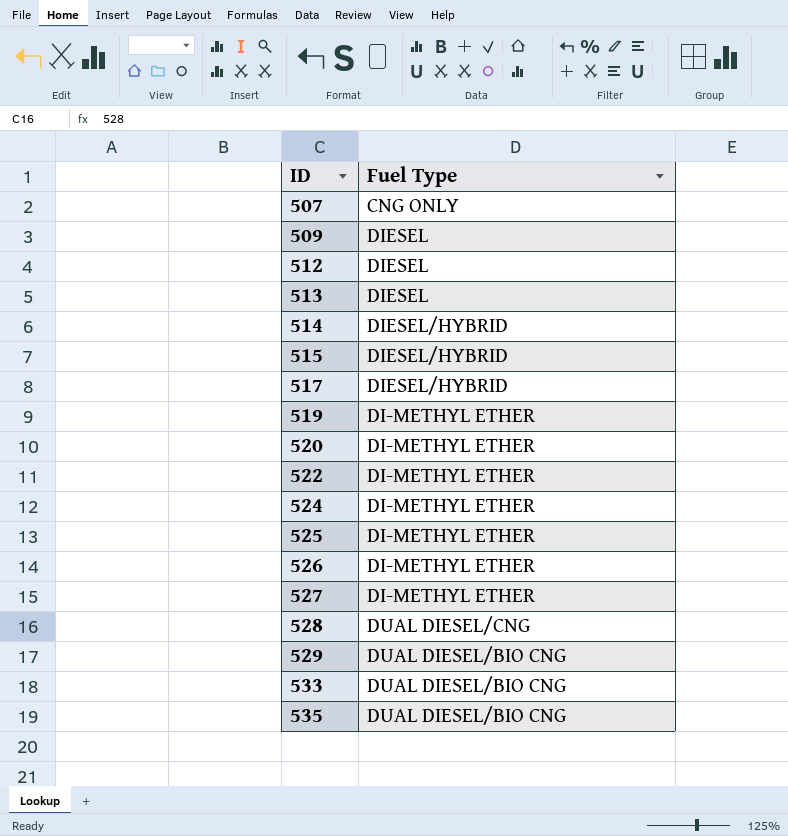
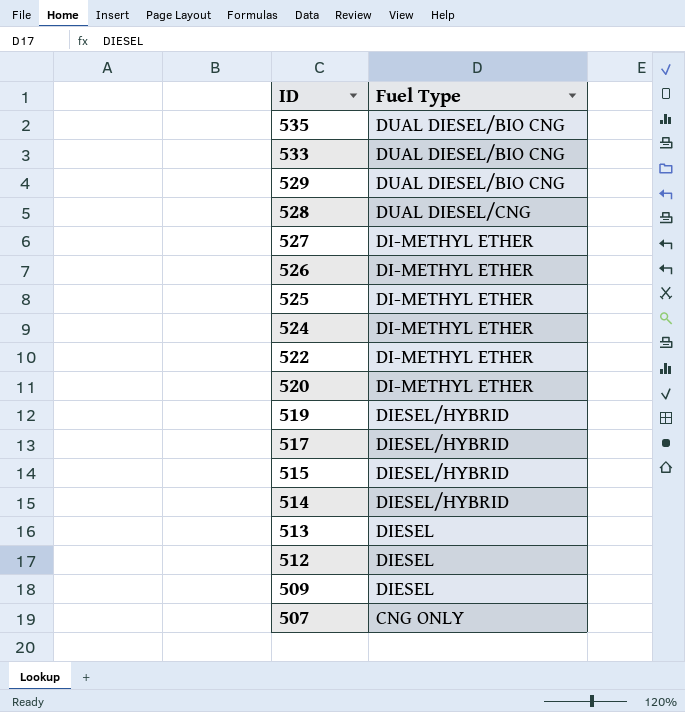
row order: ID ascending -> ID descending
519 | Fuel Type: DI-METHYL ETHER -> DIESEL/HYBRID

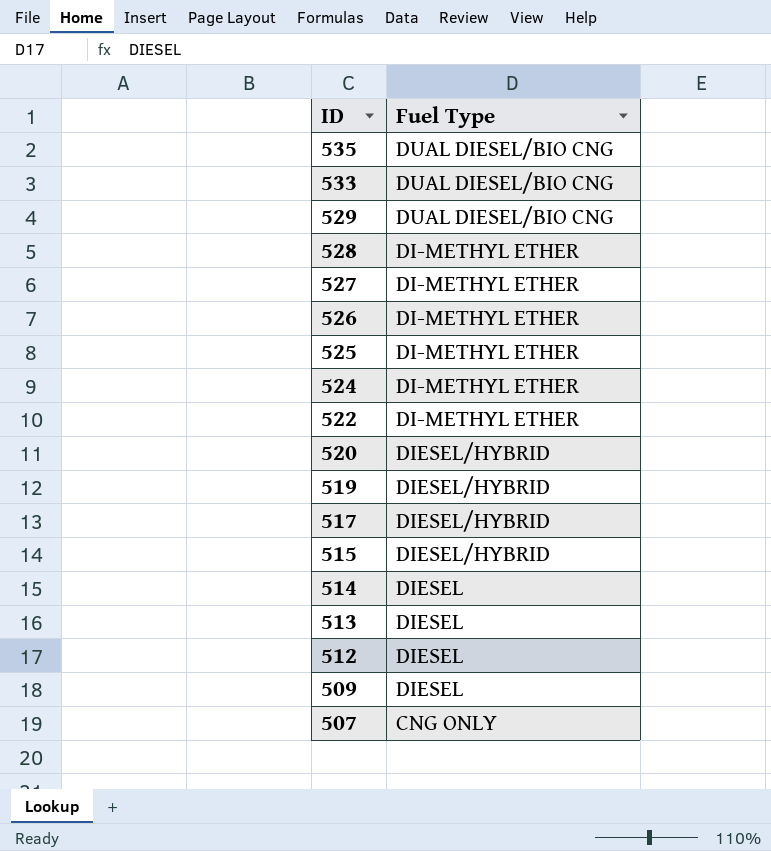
528 | Fuel Type: DUAL DIESEL/CNG -> DI-METHYL ETHER
520 | Fuel Type: DI-METHYL ETHER -> DIESEL/HYBRID
514 | Fuel Type: DIESEL/HYBRID -> DIESEL

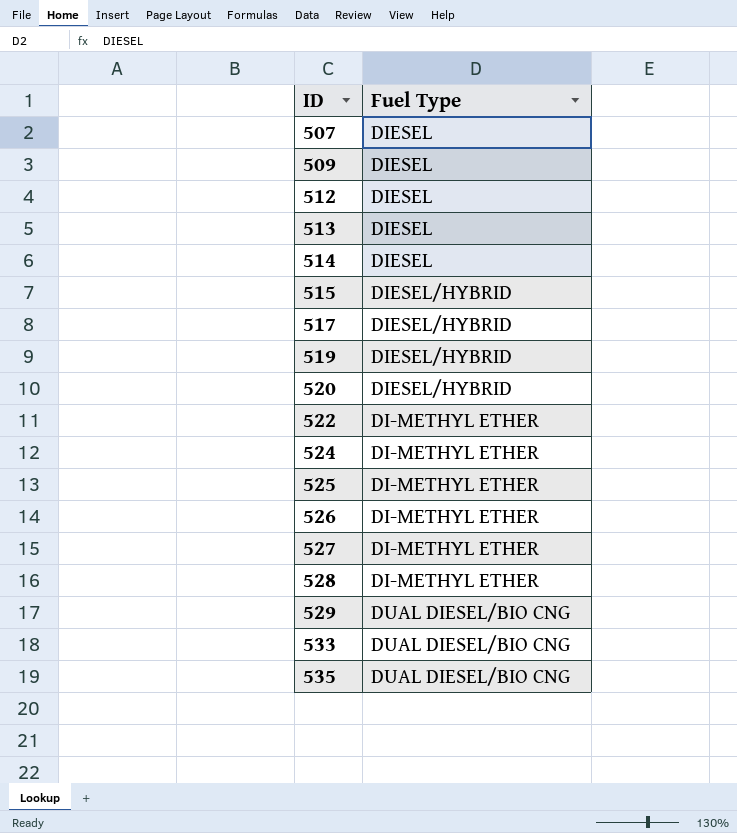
row order: ID descending -> ID ascending
507 | Fuel Type: CNG ONLY -> DIESEL

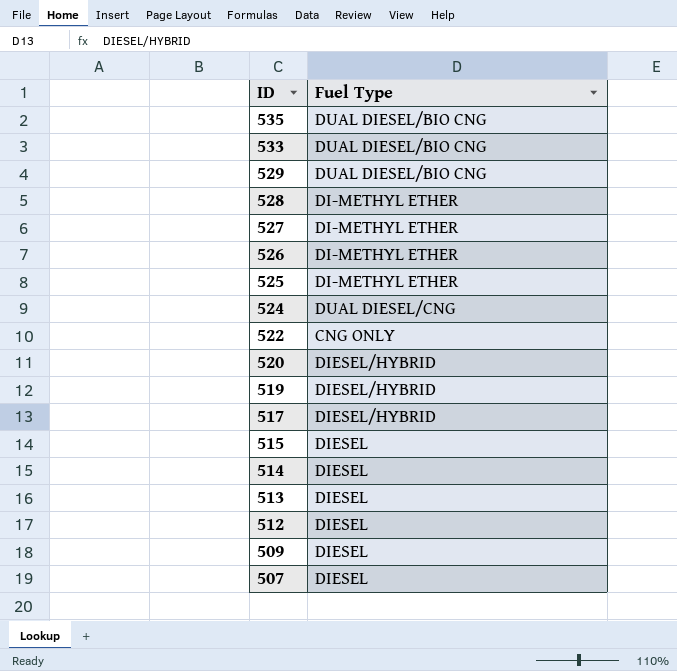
row order: ID ascending -> ID descending
524 | Fuel Type: DI-METHYL ETHER -> DUAL DIESEL/CNG
522 | Fuel Type: DI-METHYL ETHER -> CNG ONLY
515 | Fuel Type: DIESEL/HYBRID -> DIESEL

